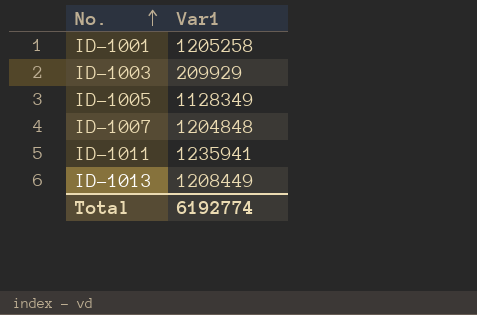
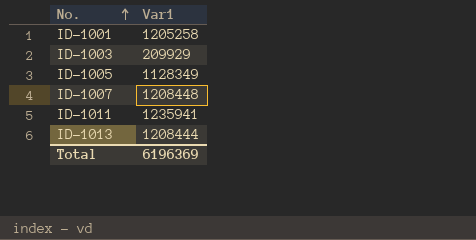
ID-1007 | Var1: 1204848 -> 1208448
ID-1013 | Var1: 1208449 -> 1208444
Total | Var1: 6192774 -> 6196369

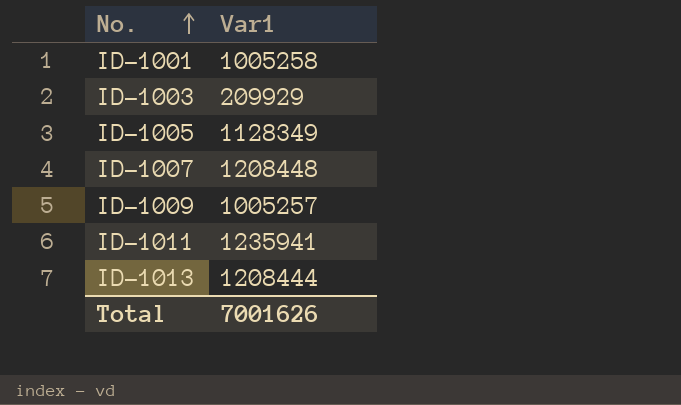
ID-1001 | Var1: 1205258 -> 1005258
row ID-1009: none -> 1005257
Total | Var1: 6196369 -> 7001626

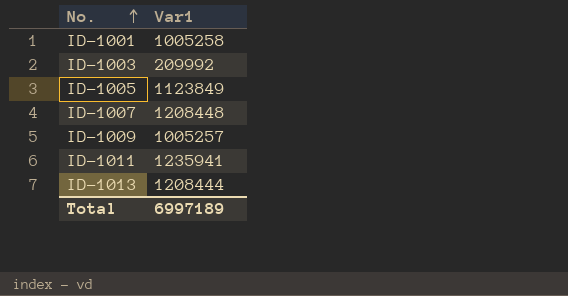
ID-1003 | Var1: 209929 -> 209992
ID-1005 | Var1: 1128349 -> 1123849
Total | Var1: 7001626 -> 6997189

